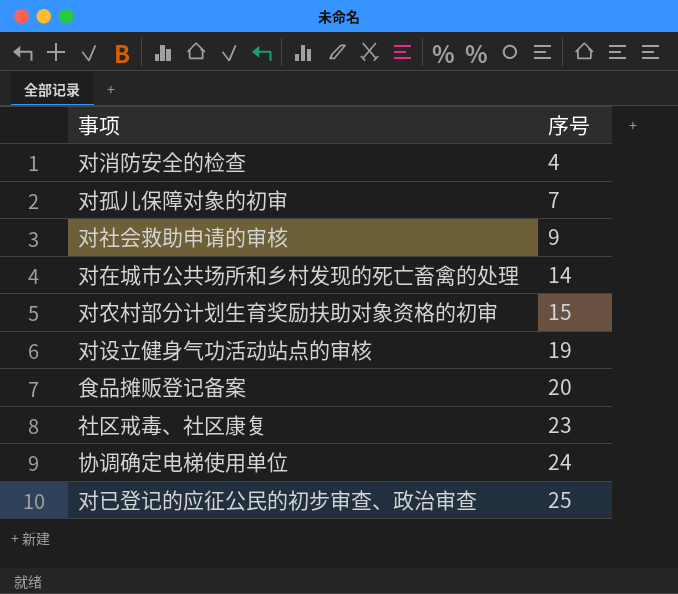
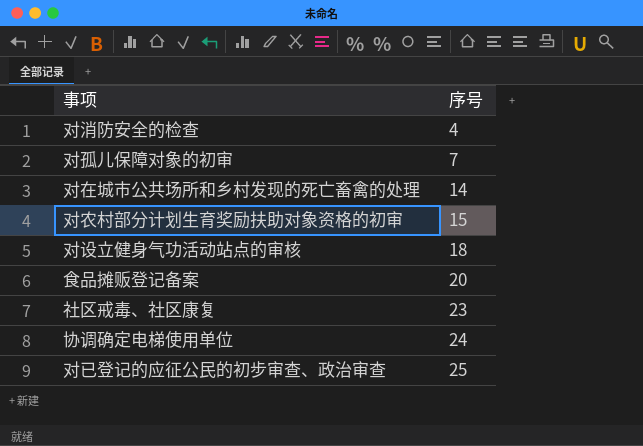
row 对社会救助申请的审核: 9 -> none
对设立健身气功活动站点的审核 | 序号: 19 -> 18

